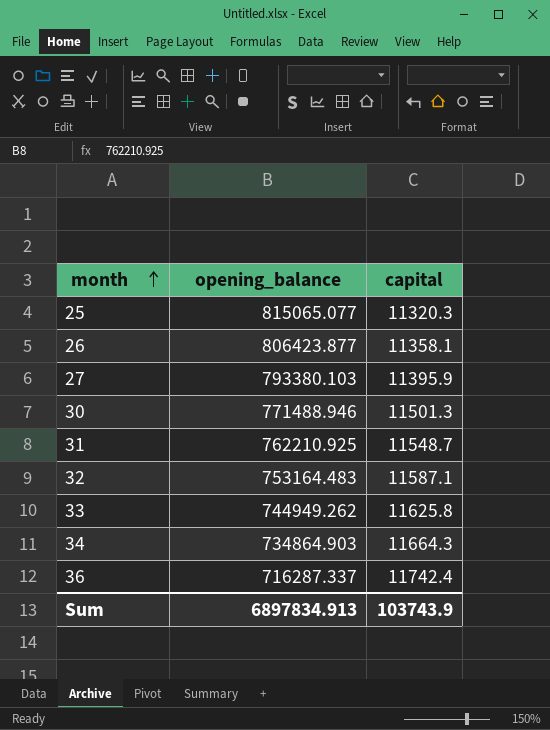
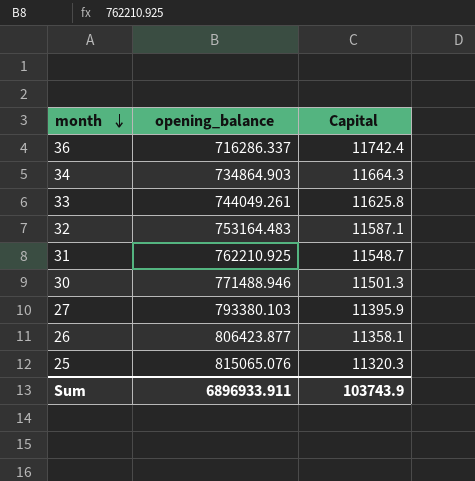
row order: month ascending -> month descending
column name: capital -> Capital
36 | opening_balance: 716287.337 -> 716286.337
33 | opening_balance: 744949.262 -> 744049.261
25 | opening_balance: 815065.077 -> 815065.076
Sum | opening_balance: 6897834.913 -> 6896933.911

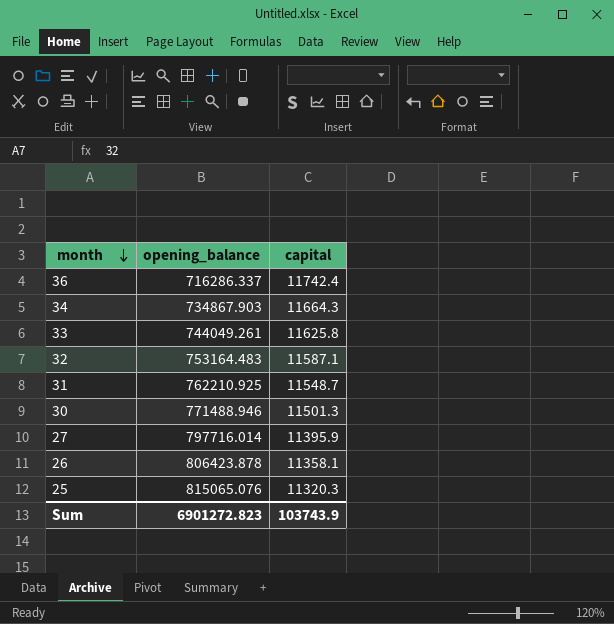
column name: Capital -> capital
34 | opening_balance: 734864.903 -> 734867.903
27 | opening_balance: 793380.103 -> 797716.014
26 | opening_balance: 806423.877 -> 806423.878
Sum | opening_balance: 6896933.911 -> 6901272.823

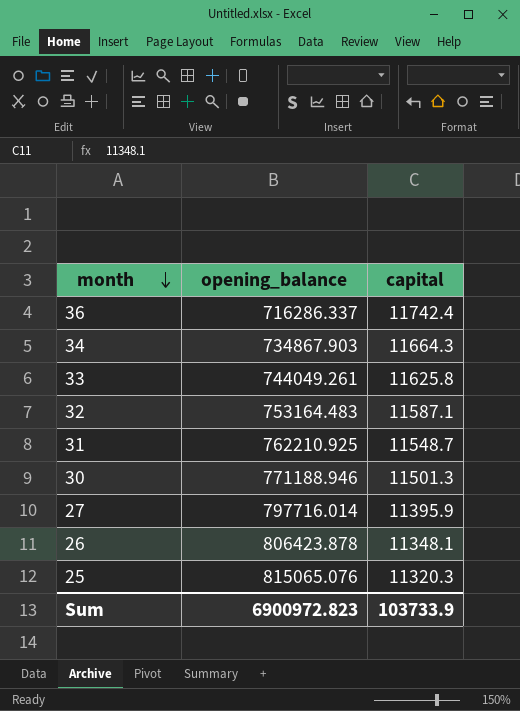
30 | opening_balance: 771488.946 -> 771188.946
26 | capital: 11358.1 -> 11348.1
Sum | opening_balance: 6901272.823 -> 6900972.823
Sum | capital: 103743.9 -> 103733.9

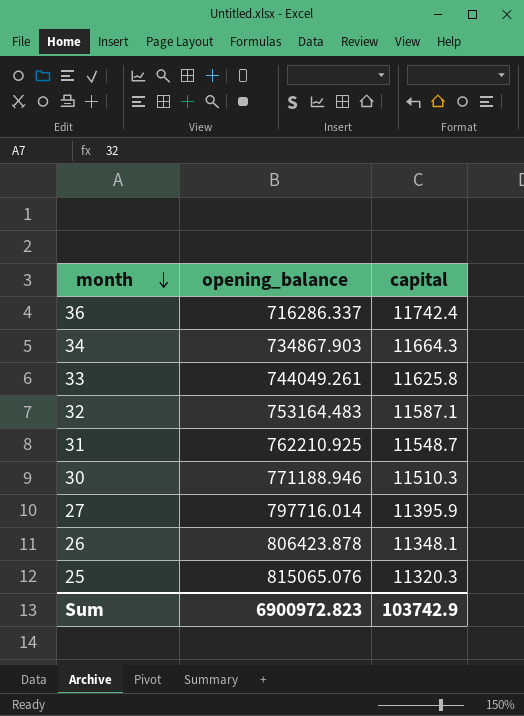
30 | capital: 11501.3 -> 11510.3
Sum | capital: 103733.9 -> 103742.9

